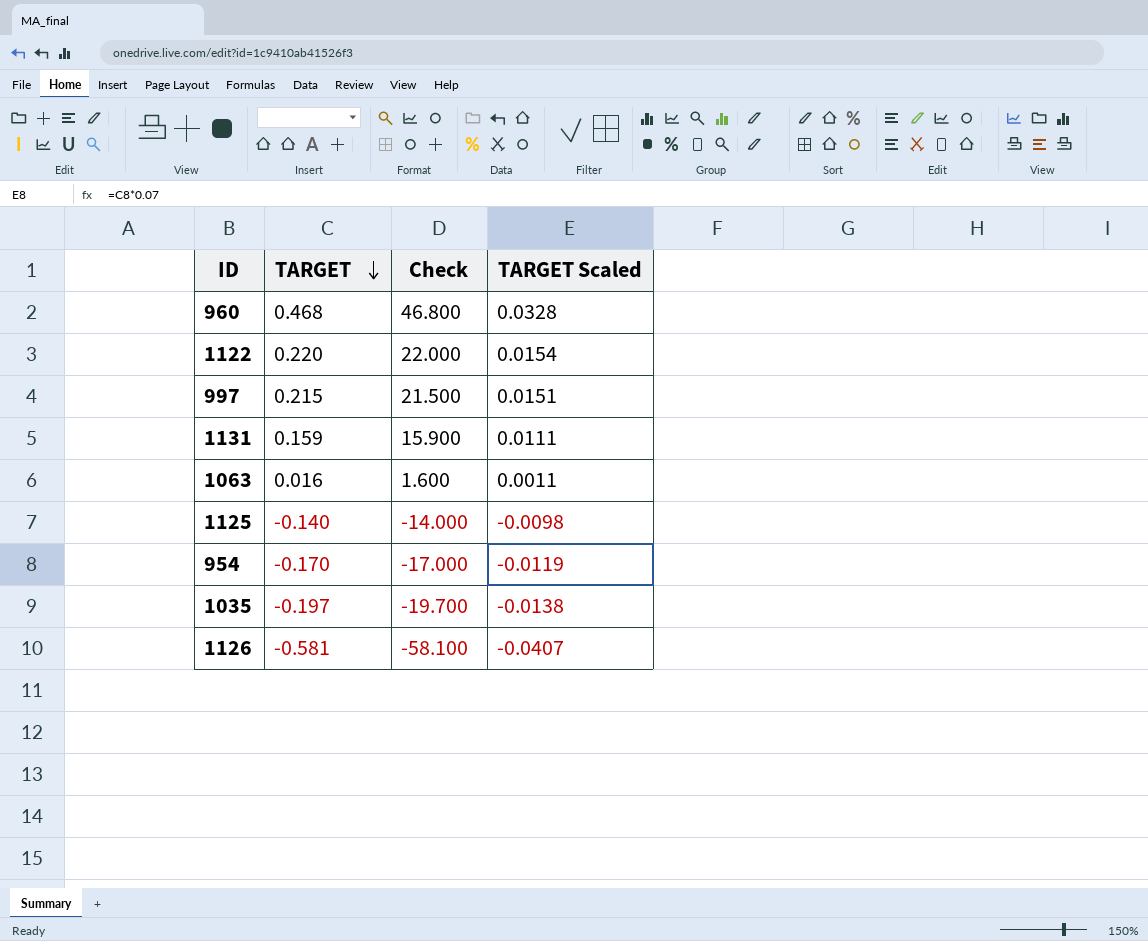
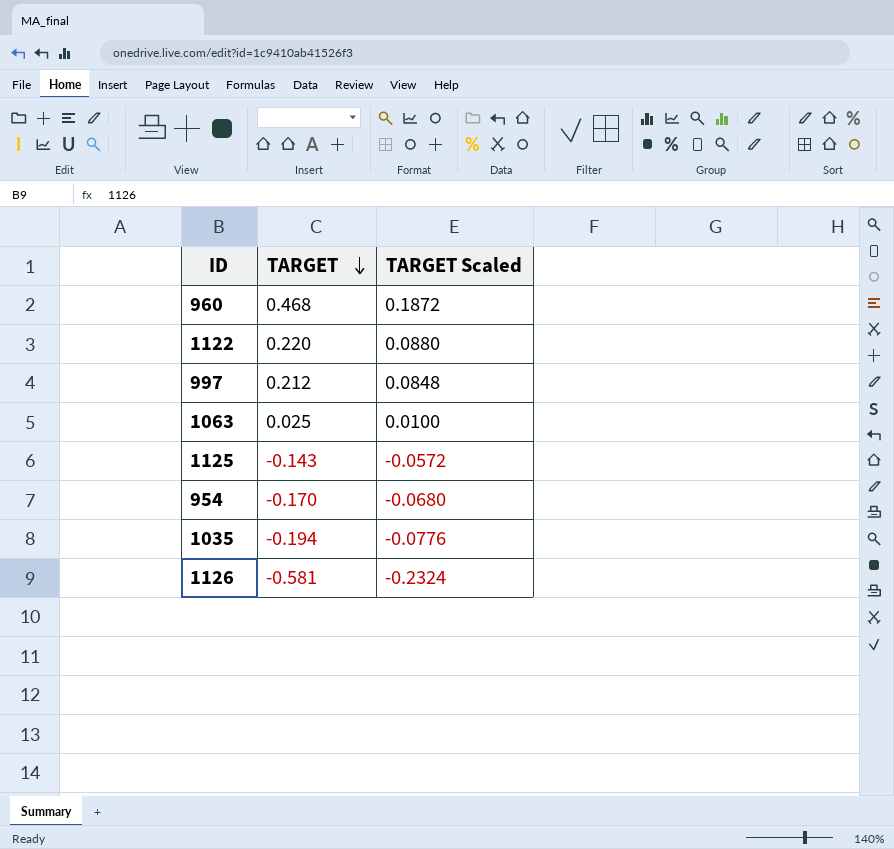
column Check | formula: [TARGET] * 100 -> none
column TARGET Scaled | formula: [TARGET] * 0.07 -> [TARGET] * 0.4
row 1131: 0.159 | 15.900 | 0.0111 -> none
997 | TARGET: 0.215 -> 0.212
1063 | TARGET: 0.016 -> 0.025
1125 | TARGET: -0.140 -> -0.143
1035 | TARGET: -0.197 -> -0.194

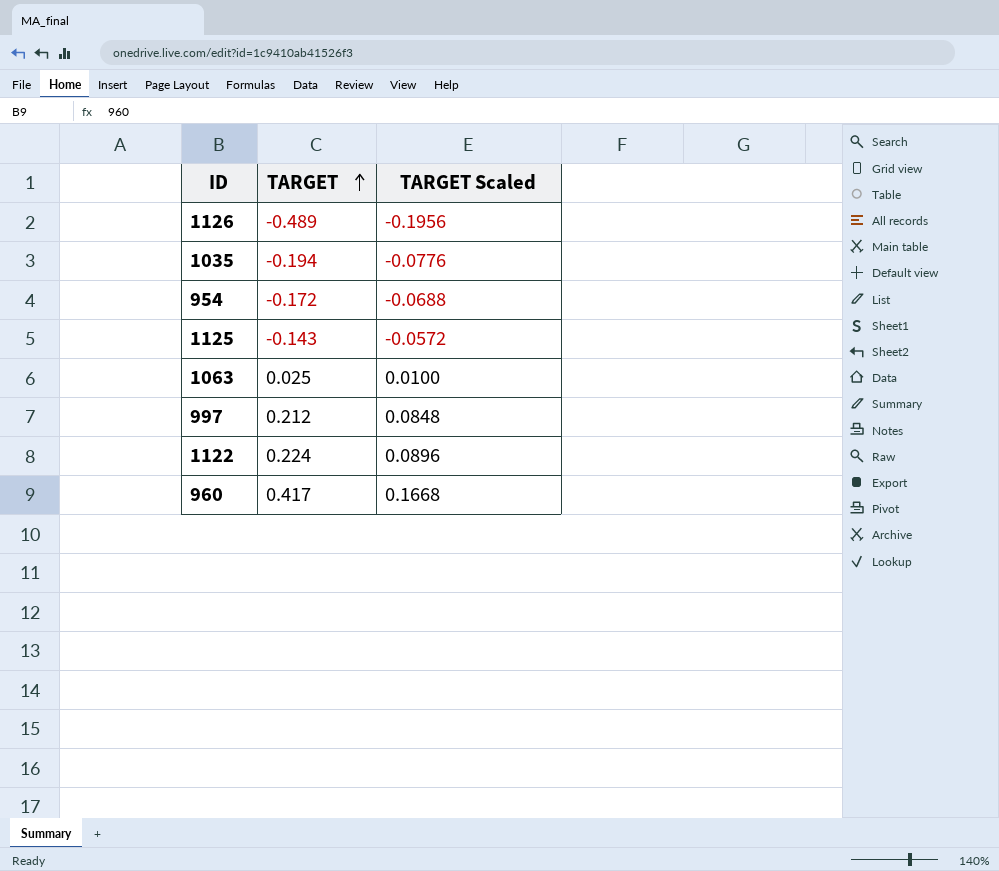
row order: TARGET descending -> TARGET ascending
1126 | TARGET: -0.581 -> -0.489
1126 | TARGET Scaled: -0.2324 -> -0.1956
954 | TARGET: -0.170 -> -0.172
954 | TARGET Scaled: -0.0680 -> -0.0688
1122 | TARGET: 0.220 -> 0.224
1122 | TARGET Scaled: 0.0880 -> 0.0896
960 | TARGET: 0.468 -> 0.417
960 | TARGET Scaled: 0.1872 -> 0.1668

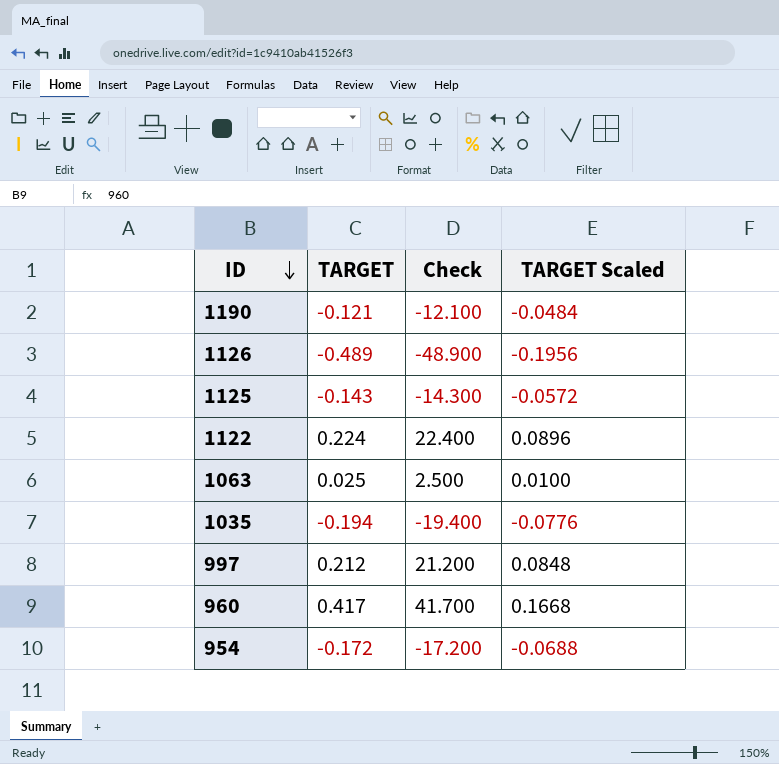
row order: TARGET ascending -> ID descending
column Check | formula: none -> [TARGET] * 100
row 1190: none -> -0.121 | -12.100 | -0.0484

